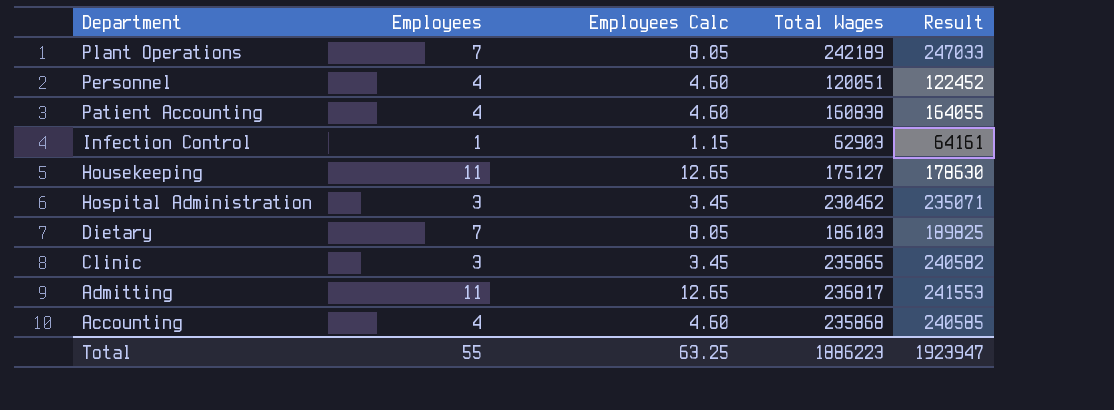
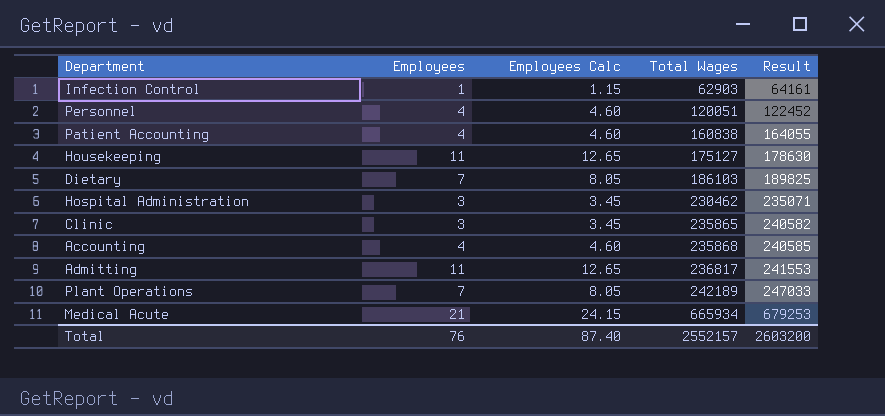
row order: Department descending -> Total Wages ascending
row Medical Acute: none -> 21 | 24.15 | 665934 | 679253
Total | Employees: 55 -> 76
Total | Employees Calc: 63.25 -> 87.40
Total | Total Wages: 1886223 -> 2552157
Total | Result: 1923947 -> 2603200

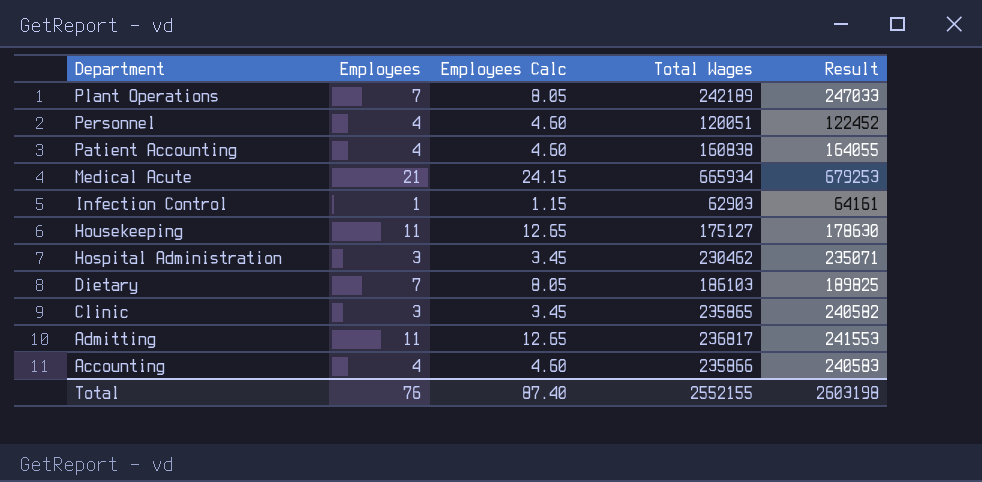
row order: Total Wages ascending -> Department descending
Accounting | Total Wages: 235868 -> 235866
Accounting | Result: 240585 -> 240583
Total | Total Wages: 2552157 -> 2552155
Total | Result: 2603200 -> 2603198

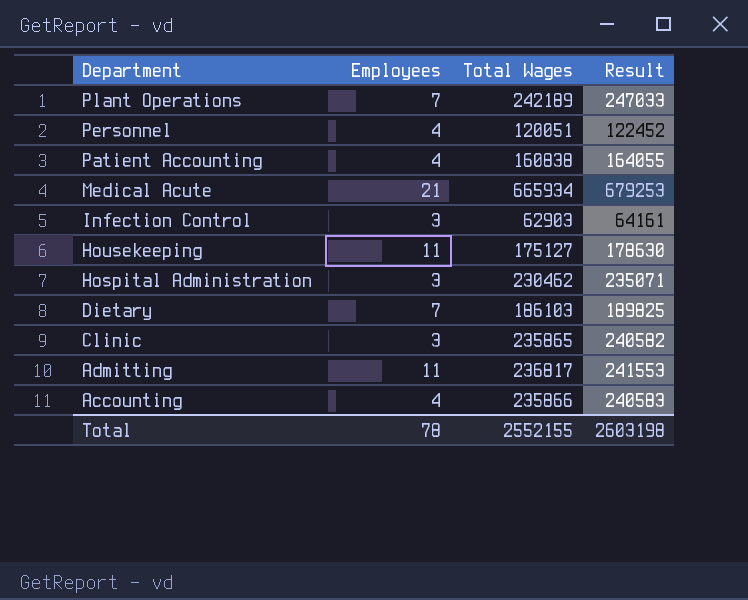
column Employees Calc | formula: [Employees] * 1.15 -> none
Infection Control | Employees: 1 -> 3
Total | Employees: 76 -> 78

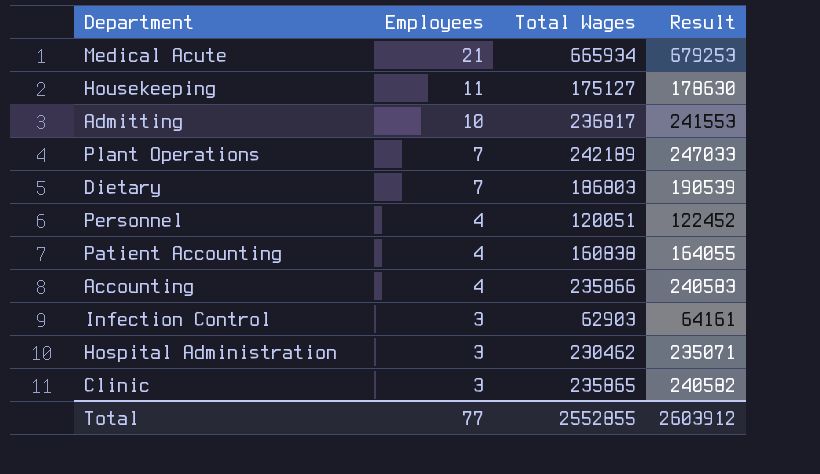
row order: Department descending -> Employees descending
Admitting | Employees: 11 -> 10
Dietary | Total Wages: 186103 -> 186803
Dietary | Result: 189825 -> 190539
Total | Employees: 78 -> 77
Total | Total Wages: 2552155 -> 2552855
Total | Result: 2603198 -> 2603912

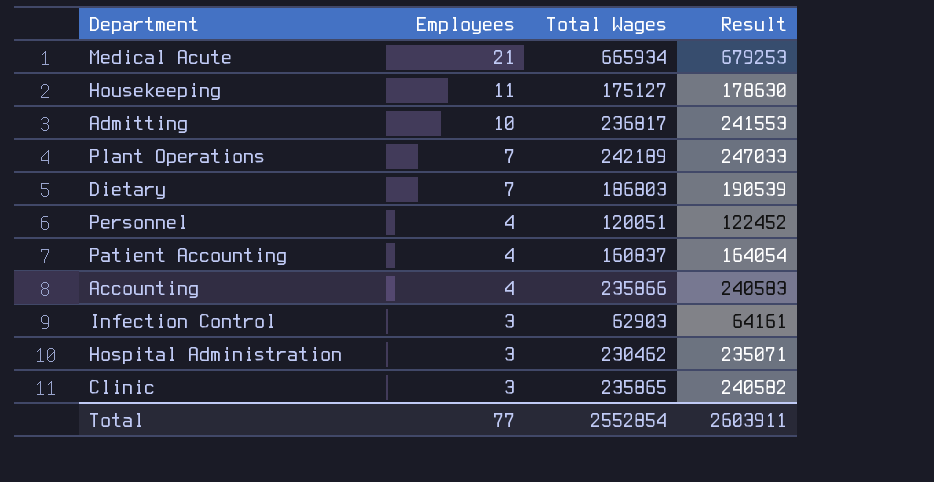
Patient Accounting | Total Wages: 160838 -> 160837
Patient Accounting | Result: 164055 -> 164054
Total | Total Wages: 2552855 -> 2552854
Total | Result: 2603912 -> 2603911

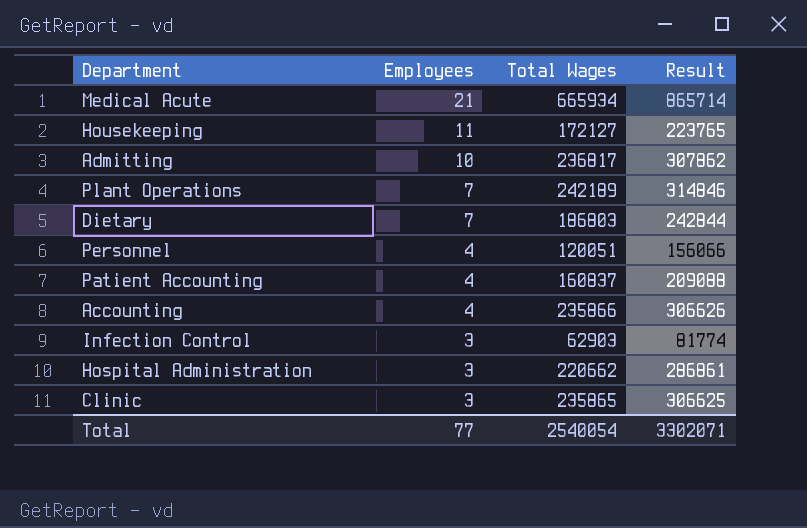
column Result | formula: [Total Wages] * 1.02 -> [Total Wages] * 1.3
Housekeeping | Total Wages: 175127 -> 172127
Hospital Administration | Total Wages: 230462 -> 220662
Total | Total Wages: 2552854 -> 2540054
Total | Result: 2603911 -> 3302071

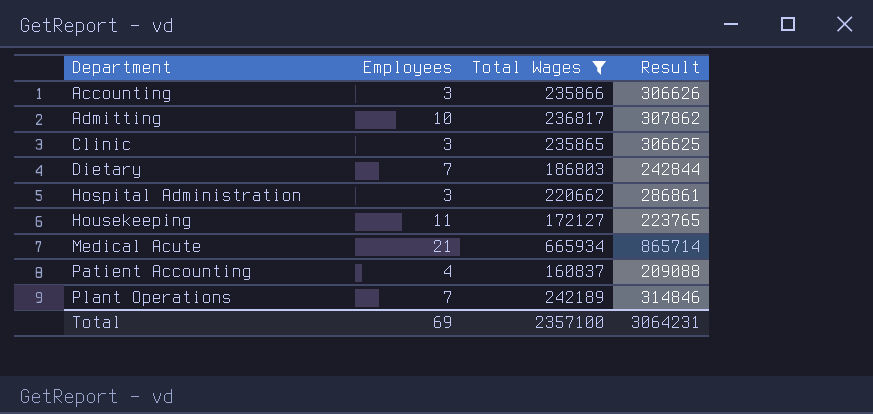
filter: none -> Total Wages >= 160837
row order: Employees descending -> Department ascending
Accounting | Employees: 4 -> 3
Total | Employees: 77 -> 69
Total | Total Wages: 2540054 -> 2357100
Total | Result: 3302071 -> 3064231

